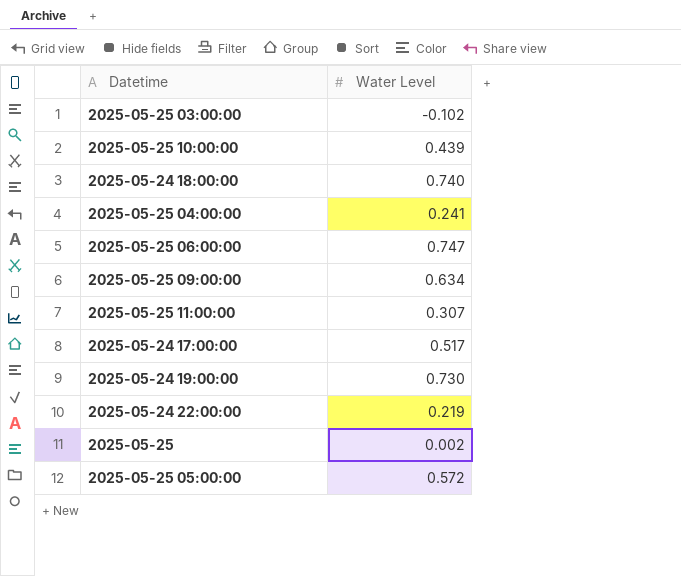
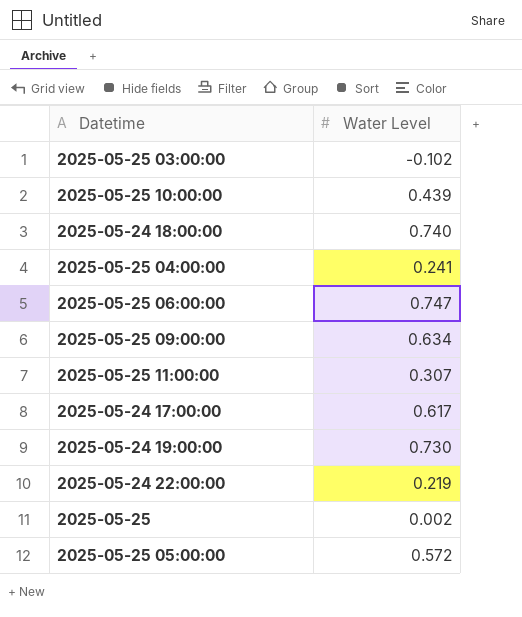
2025-05-24 17:00:00 | Water Level: 0.517 -> 0.617

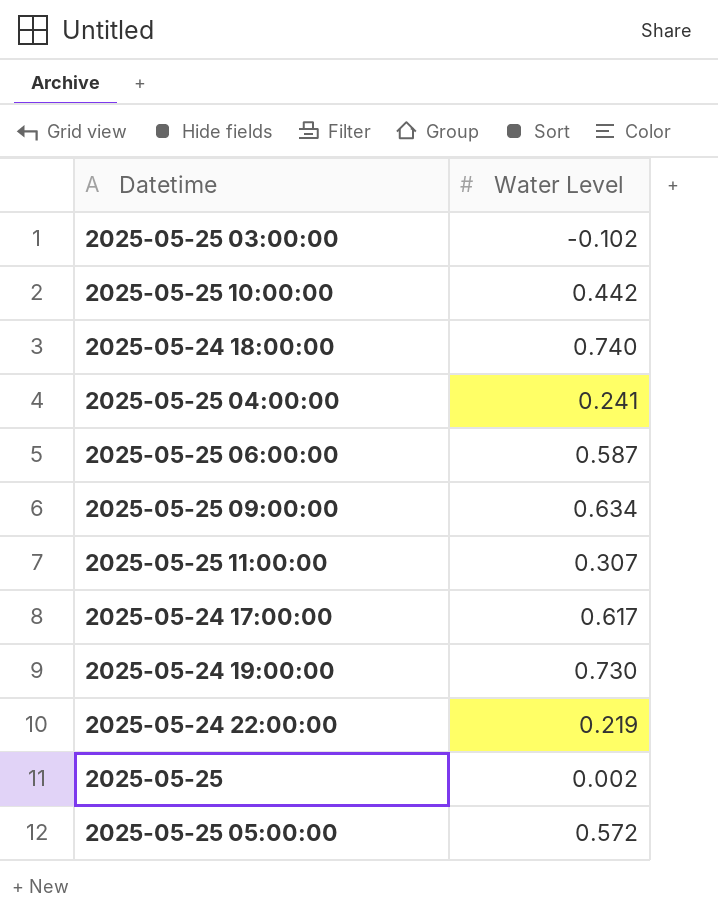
2025-05-25 10:00:00 | Water Level: 0.439 -> 0.442
2025-05-25 06:00:00 | Water Level: 0.747 -> 0.587

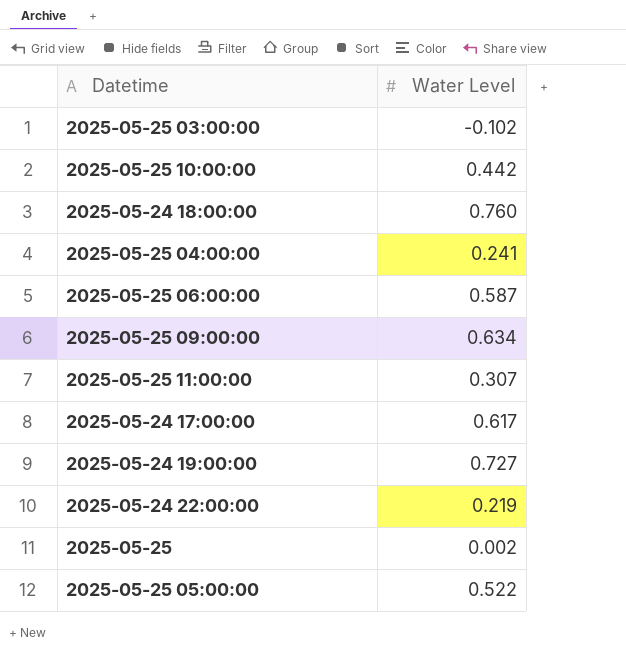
2025-05-24 18:00:00 | Water Level: 0.740 -> 0.760
2025-05-24 19:00:00 | Water Level: 0.730 -> 0.727
2025-05-25 05:00:00 | Water Level: 0.572 -> 0.522

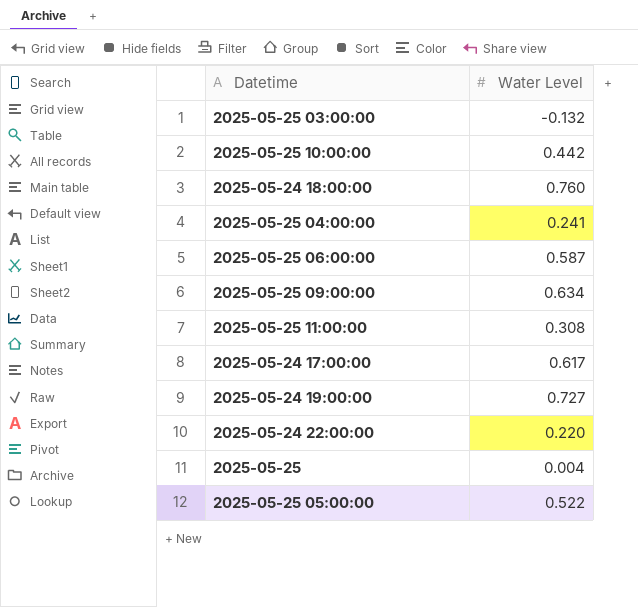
2025-05-25 03:00:00 | Water Level: -0.102 -> -0.132
2025-05-25 11:00:00 | Water Level: 0.307 -> 0.308
2025-05-24 22:00:00 | Water Level: 0.219 -> 0.220
2025-05-25 | Water Level: 0.002 -> 0.004

